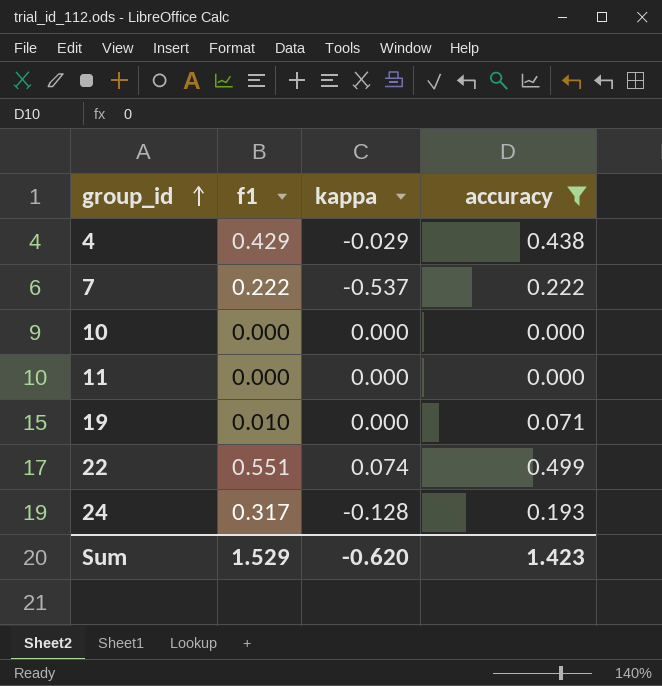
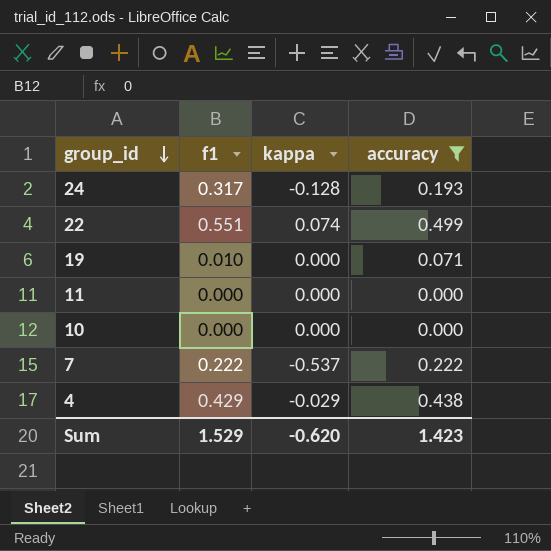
row order: group_id ascending -> group_id descending

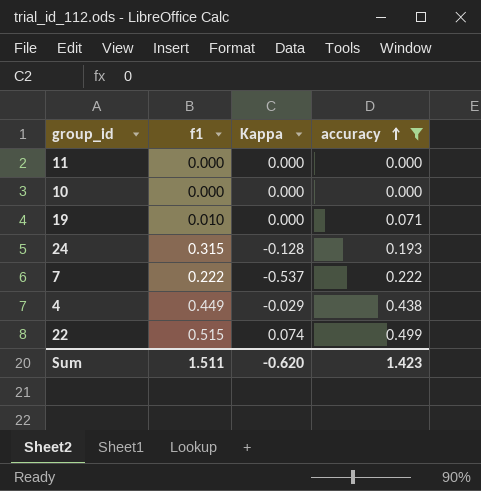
row order: group_id descending -> accuracy ascending
column name: kappa -> Kappa
24 | f1: 0.317 -> 0.315
4 | f1: 0.429 -> 0.449
22 | f1: 0.551 -> 0.515
Sum | f1: 1.529 -> 1.511

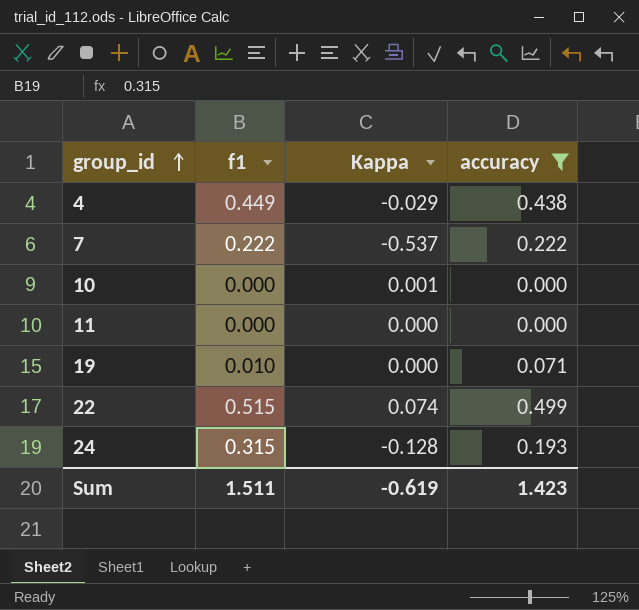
row order: accuracy ascending -> group_id ascending
10 | Kappa: 0.000 -> 0.001
Sum | Kappa: -0.620 -> -0.619

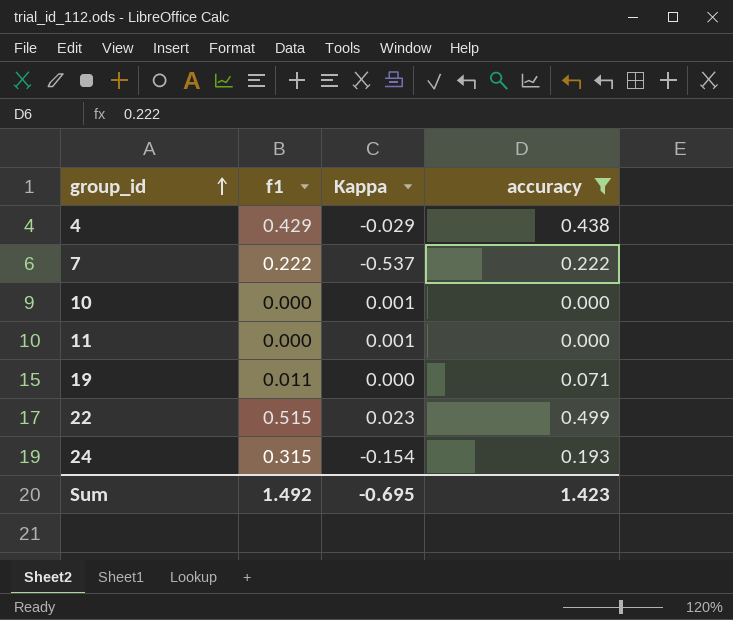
4 | f1: 0.449 -> 0.429
11 | Kappa: 0.000 -> 0.001
19 | f1: 0.010 -> 0.011
22 | Kappa: 0.074 -> 0.023
24 | Kappa: -0.128 -> -0.154
Sum | f1: 1.511 -> 1.492
Sum | Kappa: -0.619 -> -0.695

